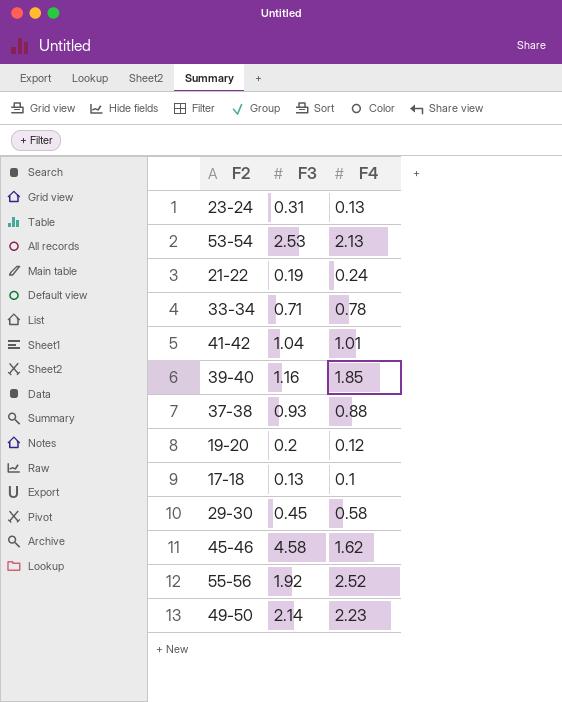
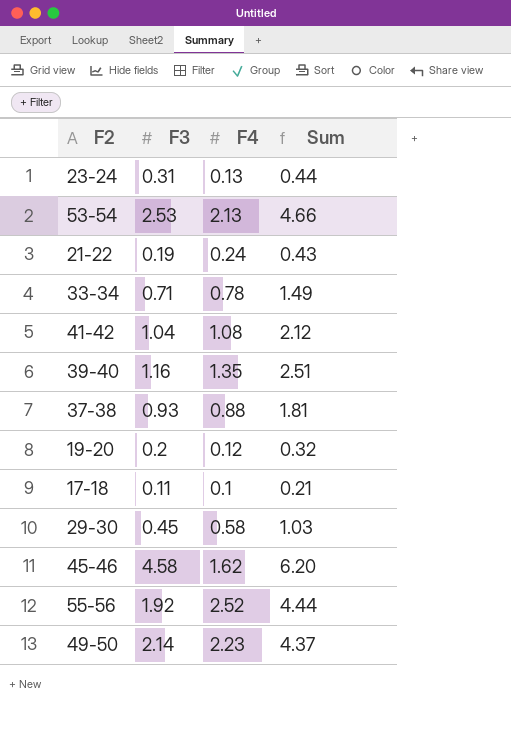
column Sum | formula: none -> [F3] + [F4]
41-42 | F4: 1.01 -> 1.08
39-40 | F4: 1.85 -> 1.35
17-18 | F3: 0.13 -> 0.11

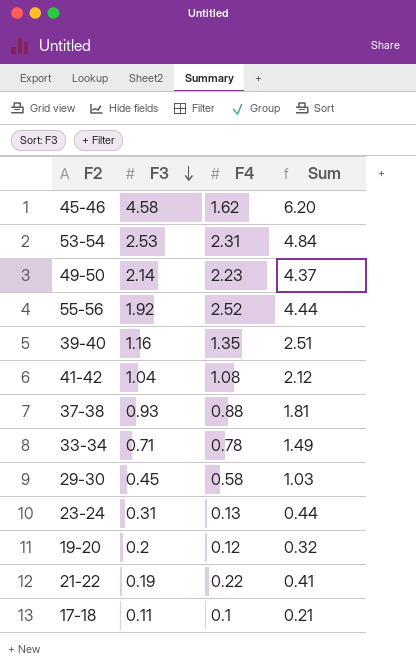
row order: none -> F3 descending
53-54 | F4: 2.13 -> 2.31
53-54 | Sum: 4.66 -> 4.84
21-22 | F4: 0.24 -> 0.22
21-22 | Sum: 0.43 -> 0.41

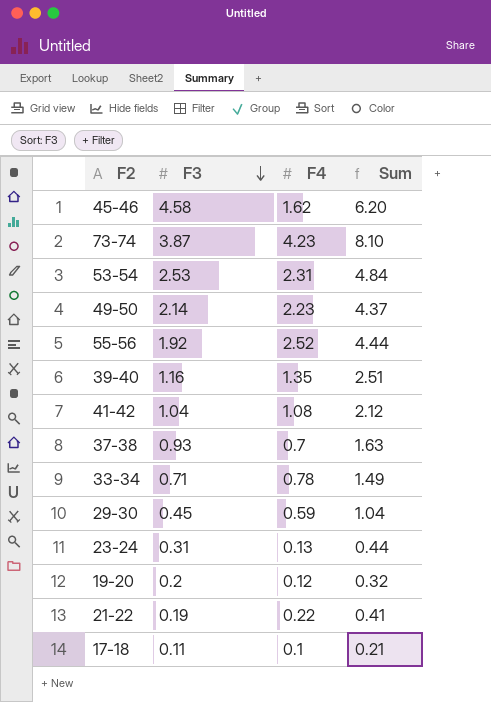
row 73-74: none -> 3.87 | 4.23 | 8.10
37-38 | F4: 0.88 -> 0.7
37-38 | Sum: 1.81 -> 1.63
29-30 | F4: 0.58 -> 0.59
29-30 | Sum: 1.03 -> 1.04

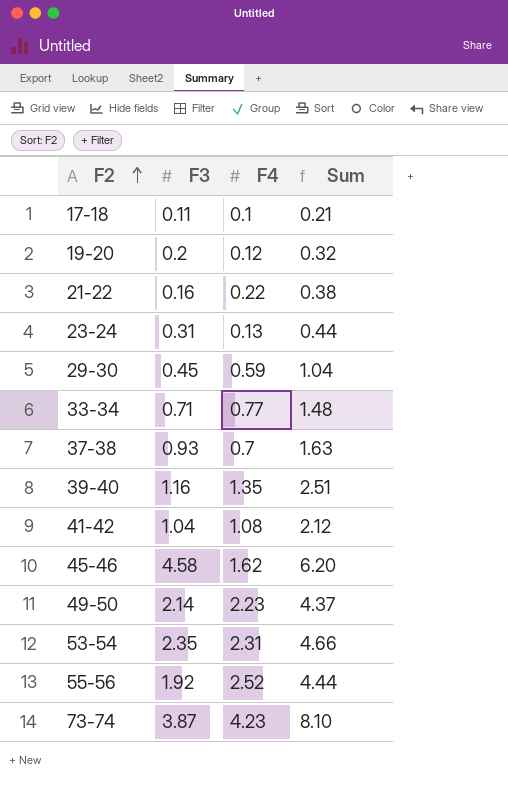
row order: F3 descending -> F2 ascending
21-22 | F3: 0.19 -> 0.16
21-22 | Sum: 0.41 -> 0.38
33-34 | F4: 0.78 -> 0.77
33-34 | Sum: 1.49 -> 1.48
53-54 | F3: 2.53 -> 2.35
53-54 | Sum: 4.84 -> 4.66

